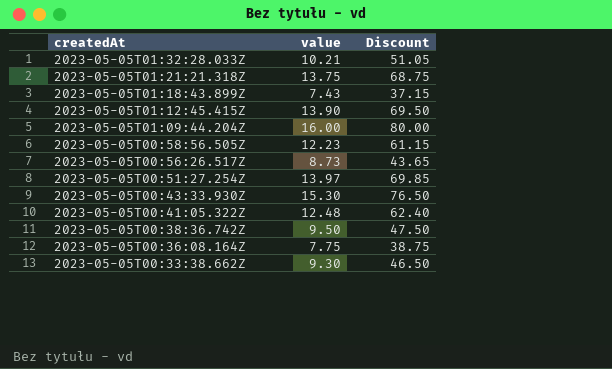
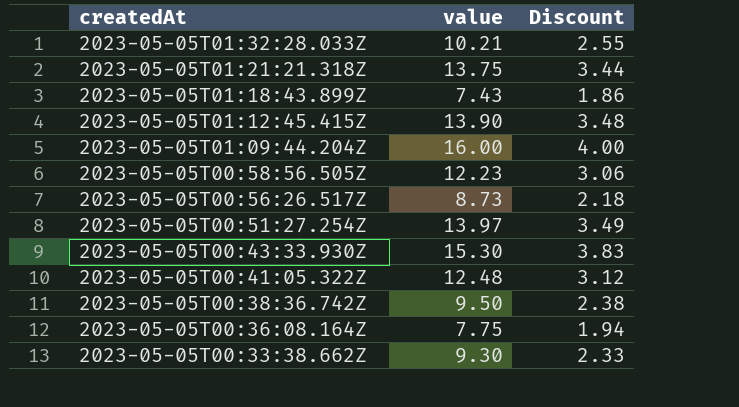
column Discount | formula: [value] * 5 -> [value] * 0.25

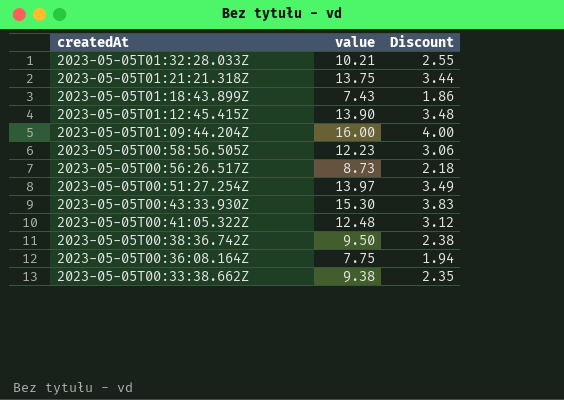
2023-05-05T00:33:38.662Z | value: 9.30 -> 9.38
2023-05-05T00:33:38.662Z | Discount: 2.33 -> 2.35

